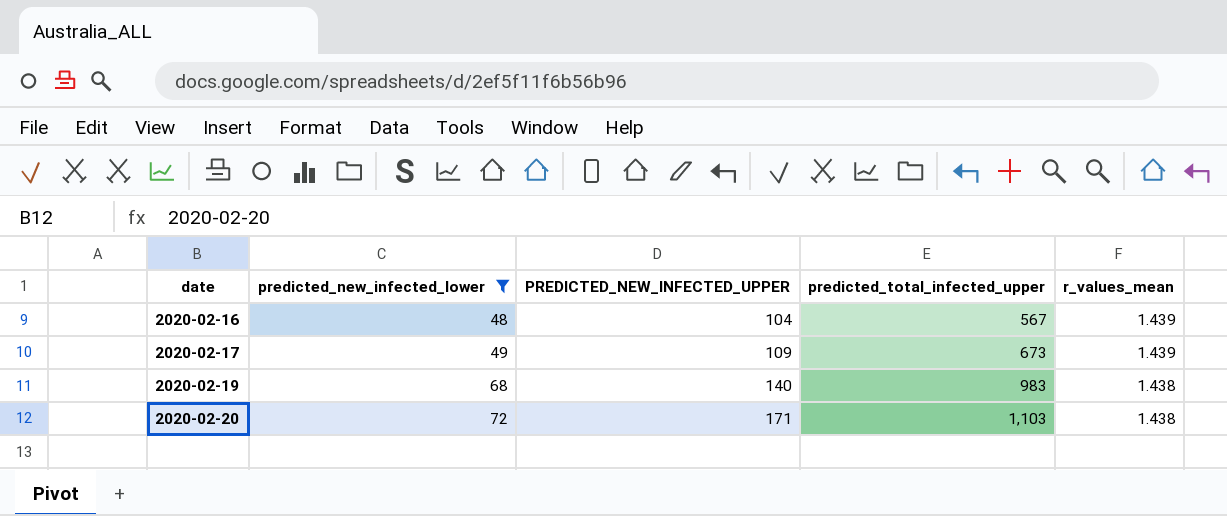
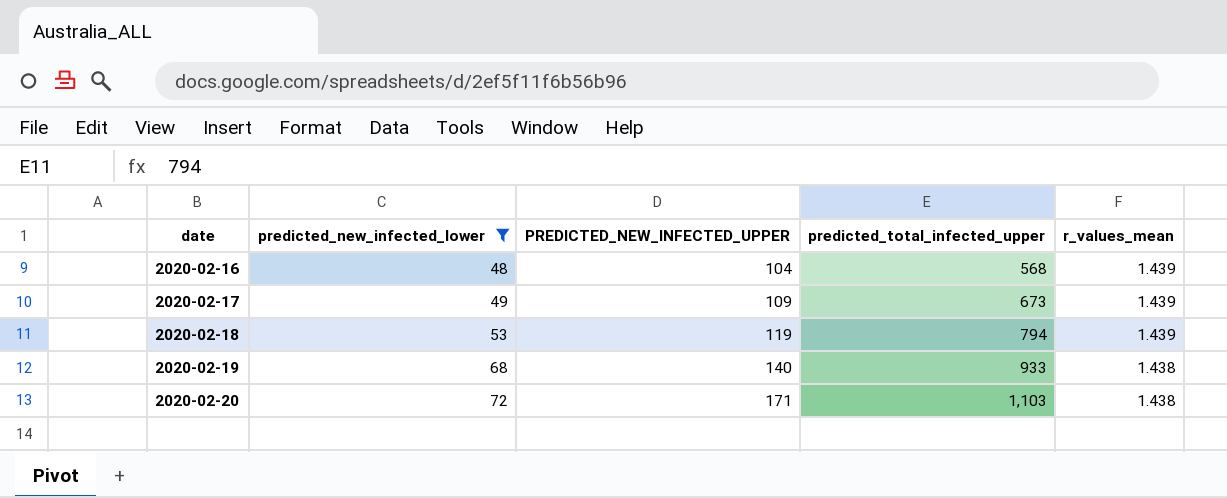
2020-02-16 | predicted_total_infected_upper: 567 -> 568
row 2020-02-18: none -> 53 | 119 | 794 | 1.439
2020-02-19 | predicted_total_infected_upper: 983 -> 933

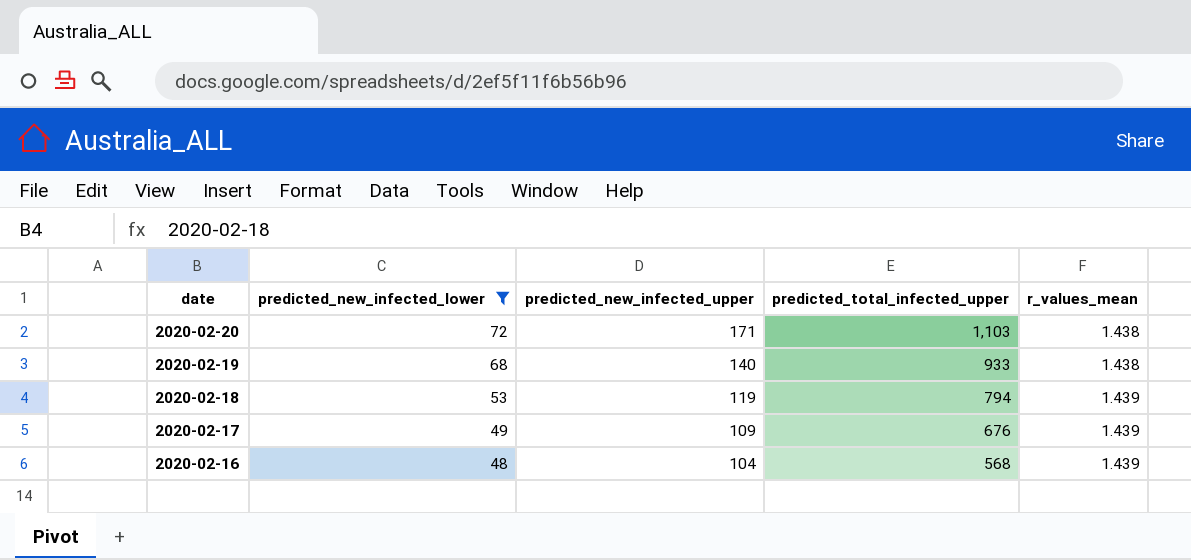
row order: date ascending -> date descending
column name: PREDICTED_NEW_INFECTED_UPPER -> predicted_new_infected_upper
2020-02-17 | predicted_total_infected_upper: 673 -> 676

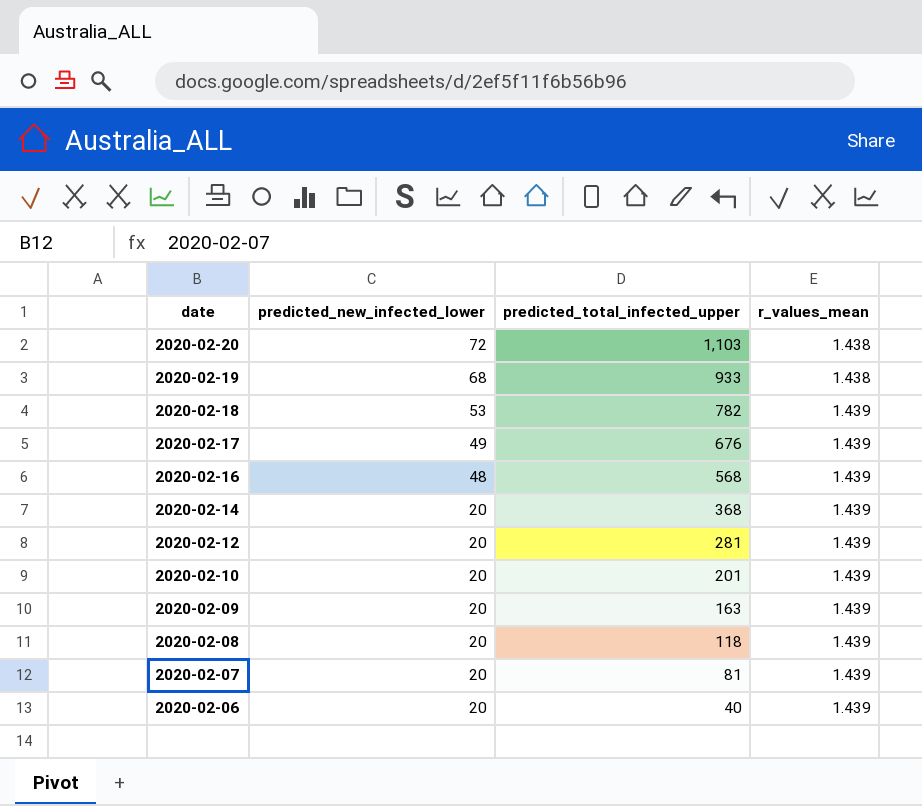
filter: predicted_new_infected_lower != 20 -> none
column predicted_new_infected_upper | position: 3 -> none
2020-02-18 | predicted_total_infected_upper: 794 -> 782

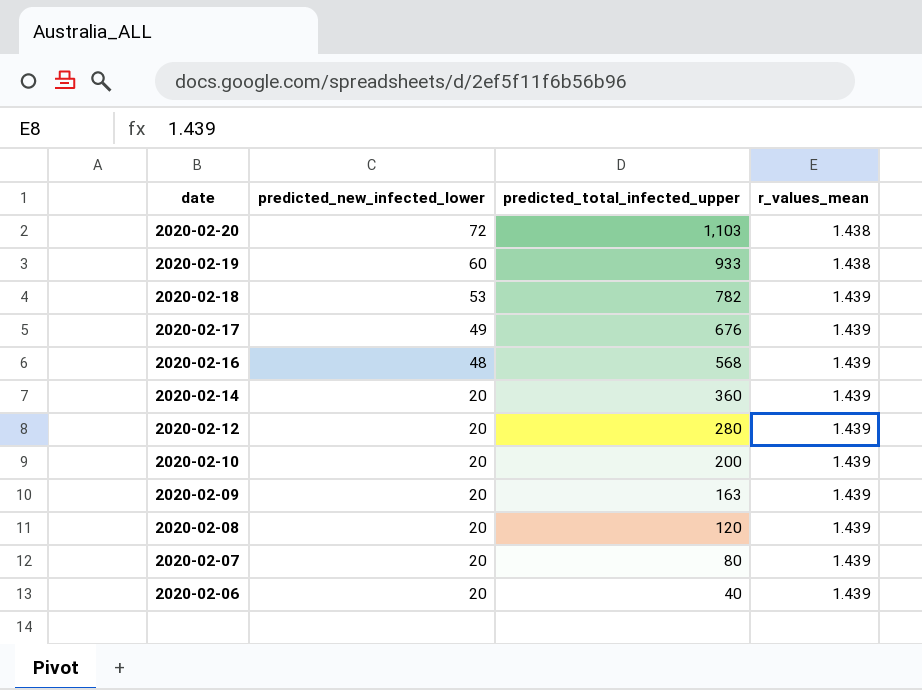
2020-02-19 | predicted_new_infected_lower: 68 -> 60
2020-02-14 | predicted_total_infected_upper: 368 -> 360
2020-02-12 | predicted_total_infected_upper: 281 -> 280
2020-02-10 | predicted_total_infected_upper: 201 -> 200
2020-02-08 | predicted_total_infected_upper: 118 -> 120
2020-02-07 | predicted_total_infected_upper: 81 -> 80

